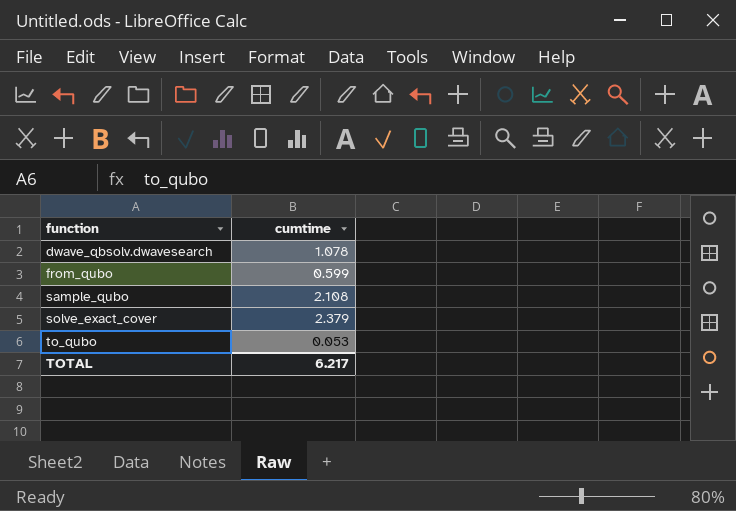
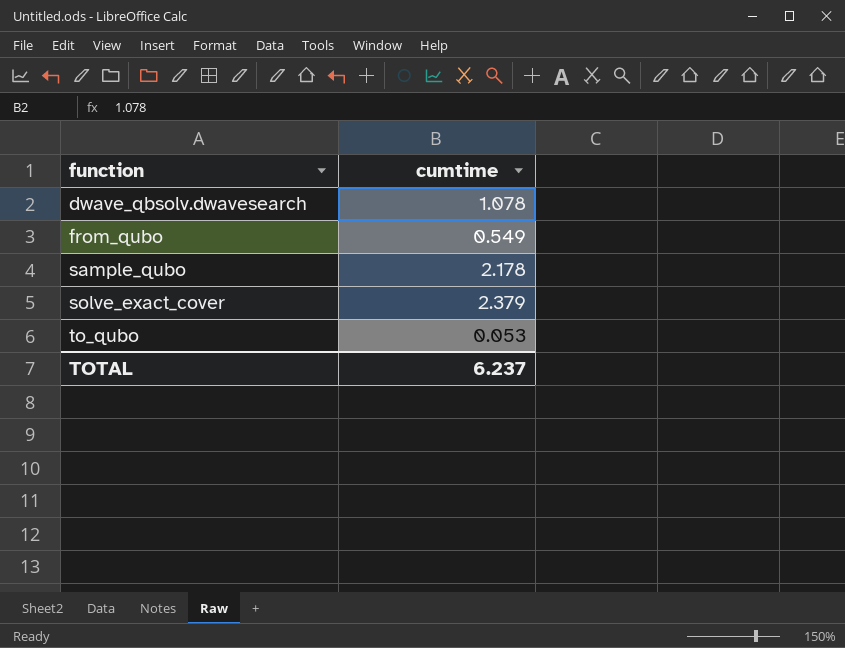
from_qubo | cumtime: 0.599 -> 0.549
sample_qubo | cumtime: 2.108 -> 2.178
TOTAL | cumtime: 6.217 -> 6.237

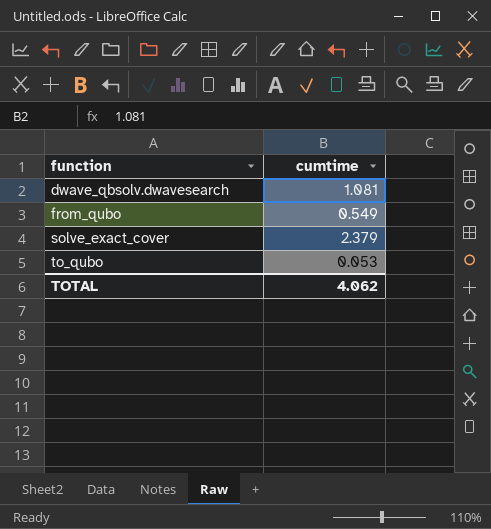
row sample_qubo: 2.178 -> none
dwave_qbsolv.dwavesearch | cumtime: 1.078 -> 1.081
TOTAL | cumtime: 6.237 -> 4.062

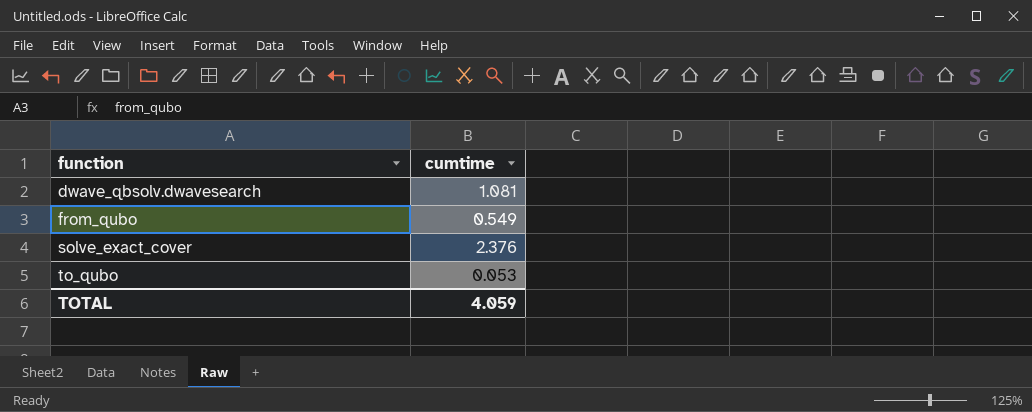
solve_exact_cover | cumtime: 2.379 -> 2.376
TOTAL | cumtime: 4.062 -> 4.059

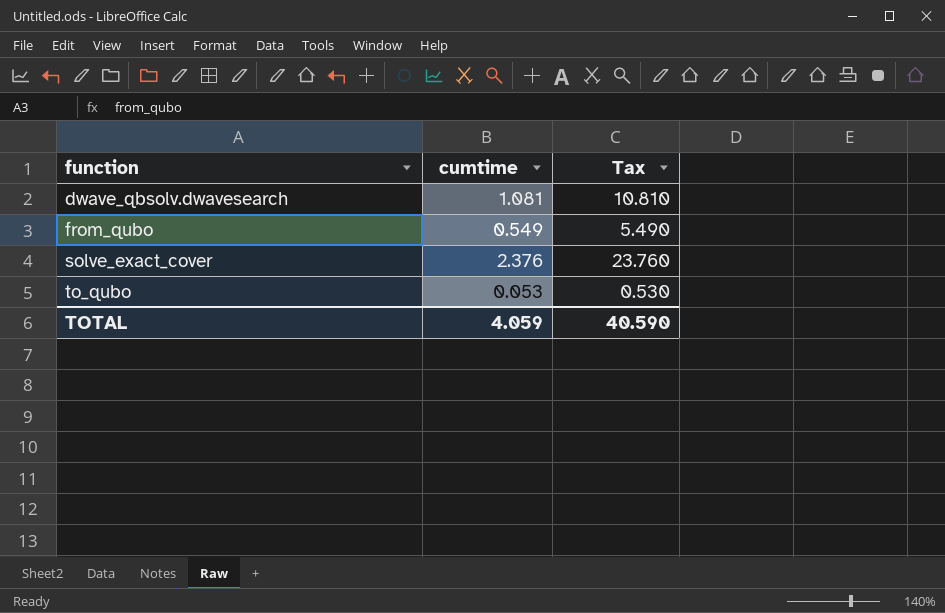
column Tax | formula: none -> [cumtime] * 10

